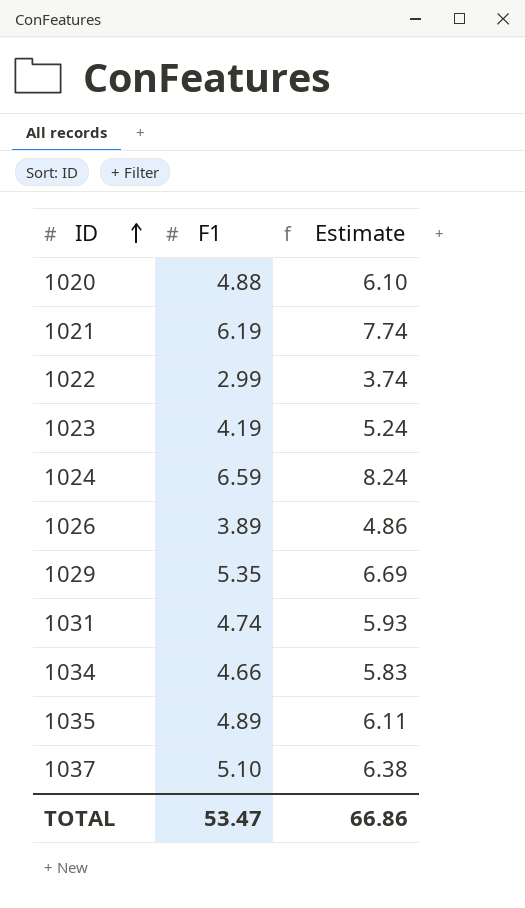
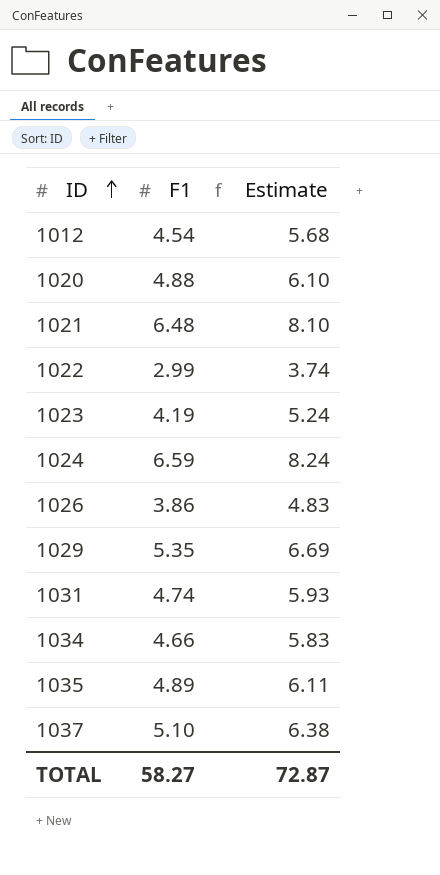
row 1012: none -> 4.54 | 5.68
1021 | F1: 6.19 -> 6.48
1021 | Estimate: 7.74 -> 8.10
1026 | F1: 3.89 -> 3.86
1026 | Estimate: 4.86 -> 4.83
TOTAL | F1: 53.47 -> 58.27
TOTAL | Estimate: 66.86 -> 72.87

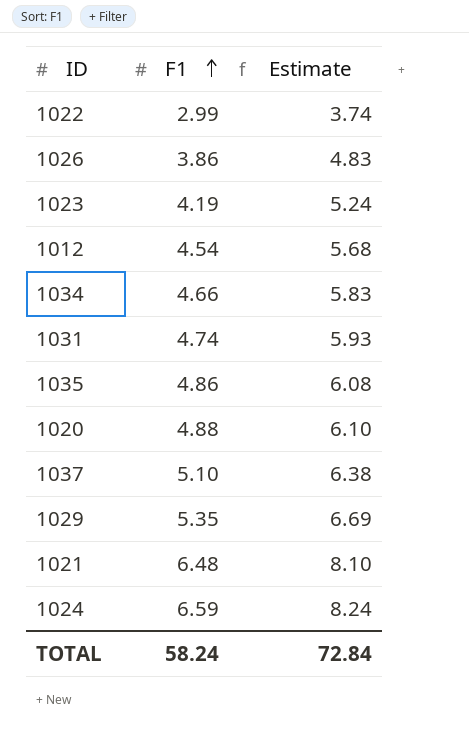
row order: ID ascending -> F1 ascending
1035 | F1: 4.89 -> 4.86
1035 | Estimate: 6.11 -> 6.08
TOTAL | F1: 58.27 -> 58.24
TOTAL | Estimate: 72.87 -> 72.84

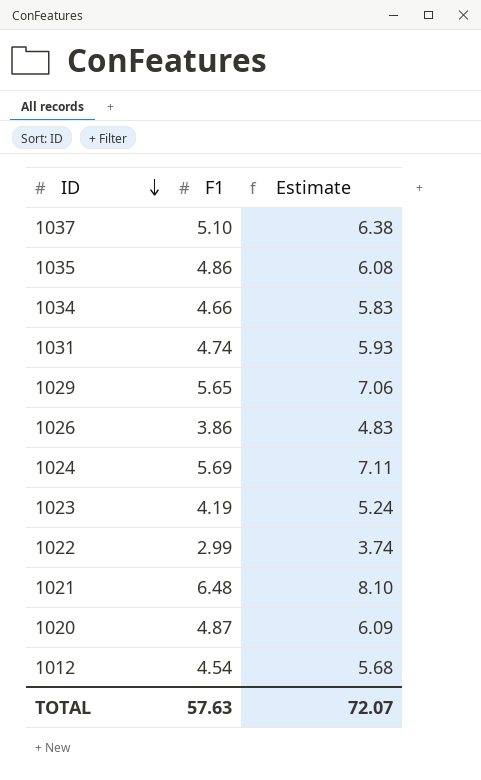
row order: F1 ascending -> ID descending
1029 | F1: 5.35 -> 5.65
1029 | Estimate: 6.69 -> 7.06
1024 | F1: 6.59 -> 5.69
1024 | Estimate: 8.24 -> 7.11
1020 | F1: 4.88 -> 4.87
1020 | Estimate: 6.10 -> 6.09
TOTAL | F1: 58.24 -> 57.63
TOTAL | Estimate: 72.84 -> 72.07

